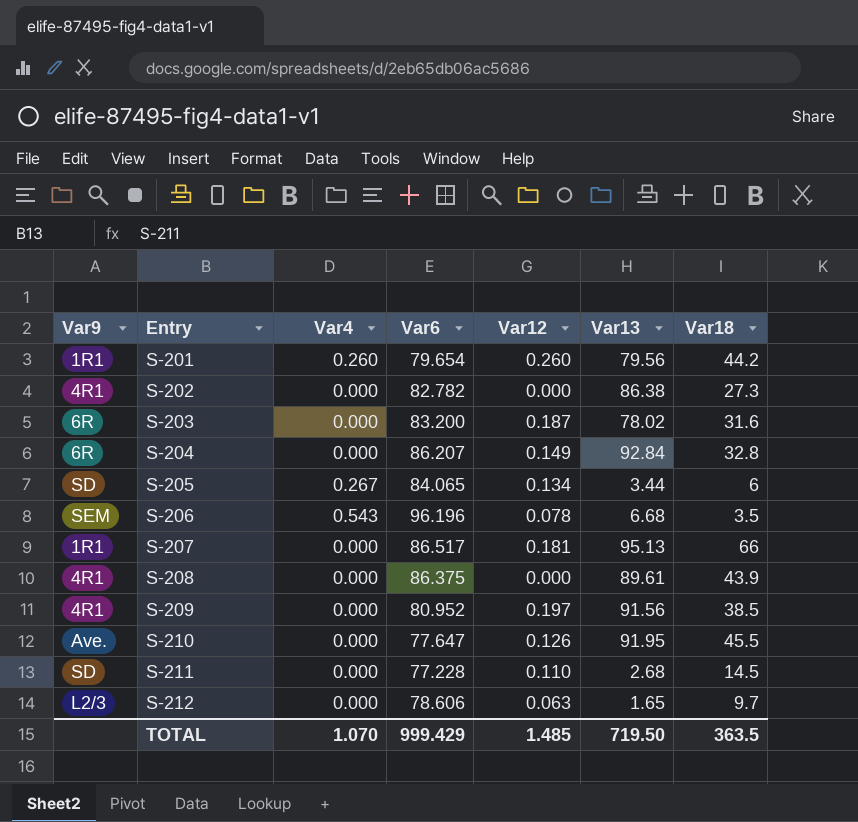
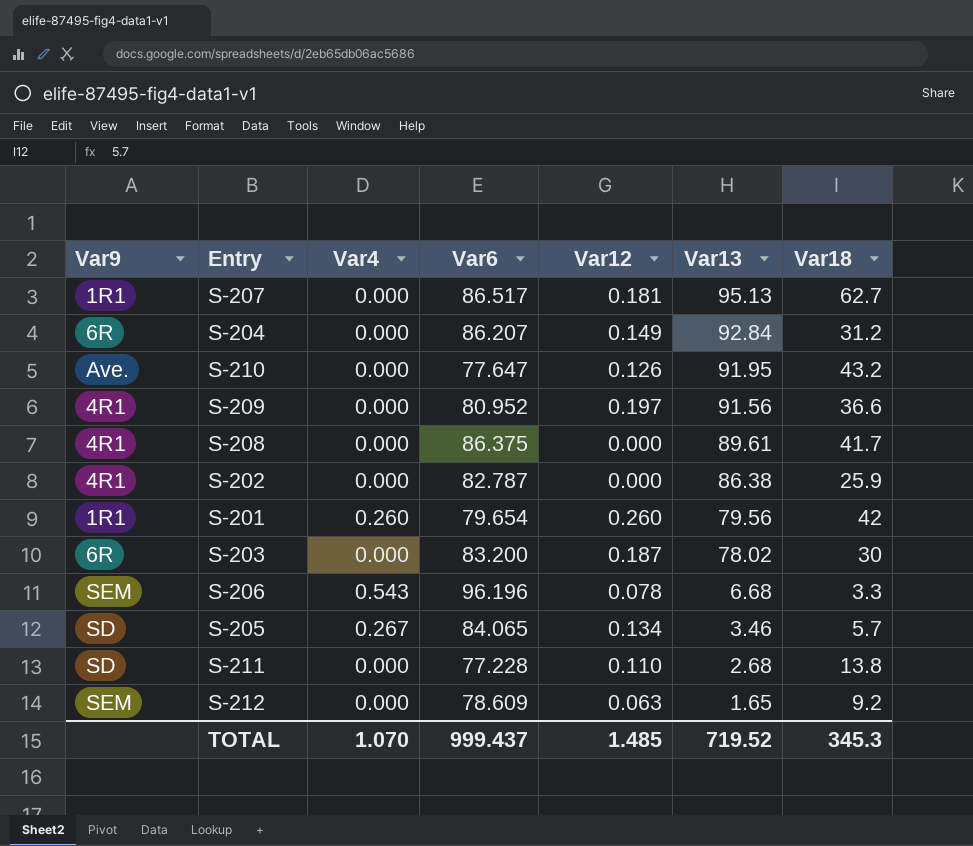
row order: Entry ascending -> Var13 descending
S-207 | Var18: 66 -> 62.7
S-204 | Var18: 32.8 -> 31.2
S-210 | Var18: 45.5 -> 43.2
S-209 | Var18: 38.5 -> 36.6
S-208 | Var18: 43.9 -> 41.7
S-202 | Var6: 82.782 -> 82.787
S-202 | Var18: 27.3 -> 25.9
S-201 | Var18: 44.2 -> 42
S-203 | Var18: 31.6 -> 30
S-206 | Var18: 3.5 -> 3.3
S-205 | Var13: 3.44 -> 3.46
S-205 | Var18: 6 -> 5.7
S-211 | Var18: 14.5 -> 13.8
S-212 | Var9: L2/3 -> SEM
S-212 | Var6: 78.606 -> 78.609
S-212 | Var18: 9.7 -> 9.2
TOTAL | Var6: 999.429 -> 999.437
TOTAL | Var13: 719.50 -> 719.52
TOTAL | Var18: 363.5 -> 345.3

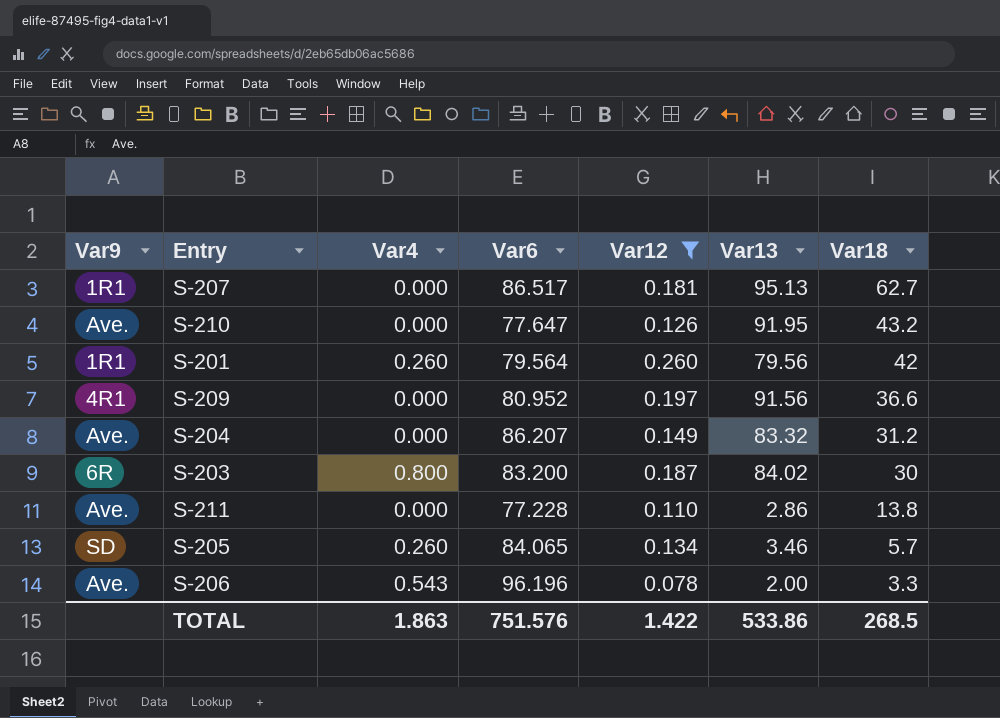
filter: none -> Var12 >= 0.078
row order: Var13 descending -> Var18 descending
S-201 | Var6: 79.654 -> 79.564
S-204 | Var9: 6R -> Ave.
S-204 | Var13: 92.84 -> 83.32
S-203 | Var4: 0.000 -> 0.800
S-203 | Var13: 78.02 -> 84.02
S-211 | Var9: SD -> Ave.
S-211 | Var13: 2.68 -> 2.86
S-205 | Var4: 0.267 -> 0.260
S-206 | Var9: SEM -> Ave.
S-206 | Var13: 6.68 -> 2.00
TOTAL | Var4: 1.070 -> 1.863
TOTAL | Var6: 999.437 -> 751.576
TOTAL | Var12: 1.485 -> 1.422
TOTAL | Var13: 719.52 -> 533.86
TOTAL | Var18: 345.3 -> 268.5

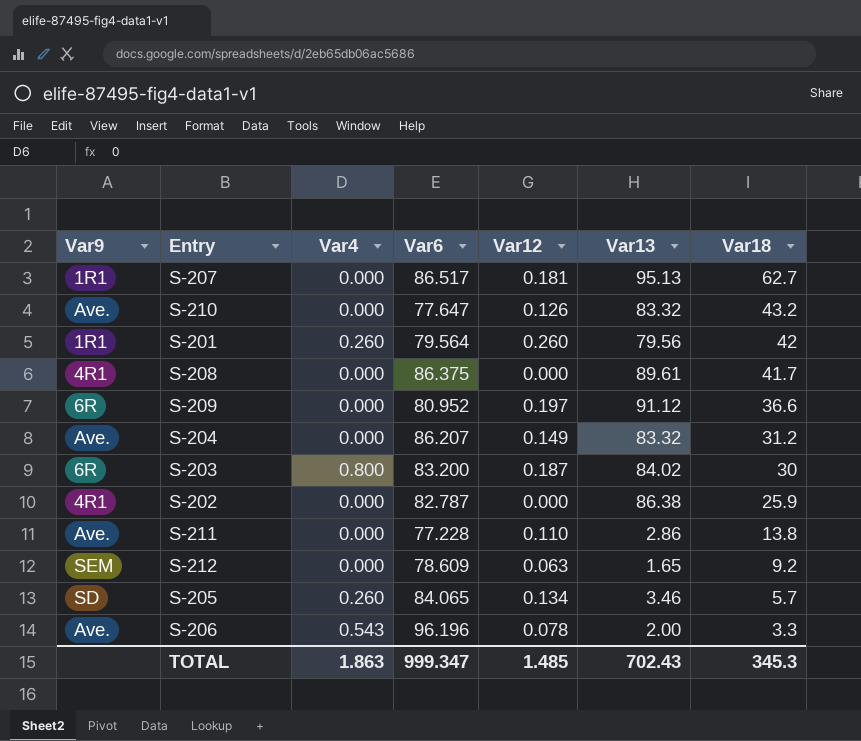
filter: Var12 >= 0.078 -> none
S-210 | Var13: 91.95 -> 83.32
S-209 | Var9: 4R1 -> 6R
S-209 | Var13: 91.56 -> 91.12
TOTAL | Var6: 751.576 -> 999.347
TOTAL | Var12: 1.422 -> 1.485
TOTAL | Var13: 533.86 -> 702.43
TOTAL | Var18: 268.5 -> 345.3

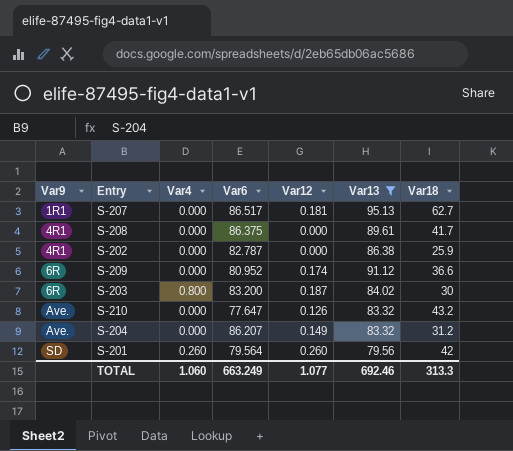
filter: none -> Var13 >= 79.56
row order: Var18 descending -> Var9 ascending
S-209 | Var12: 0.197 -> 0.174
S-201 | Var9: 1R1 -> SD
TOTAL | Var4: 1.863 -> 1.060
TOTAL | Var6: 999.347 -> 663.249
TOTAL | Var12: 1.485 -> 1.077
TOTAL | Var13: 702.43 -> 692.46
TOTAL | Var18: 345.3 -> 313.3

